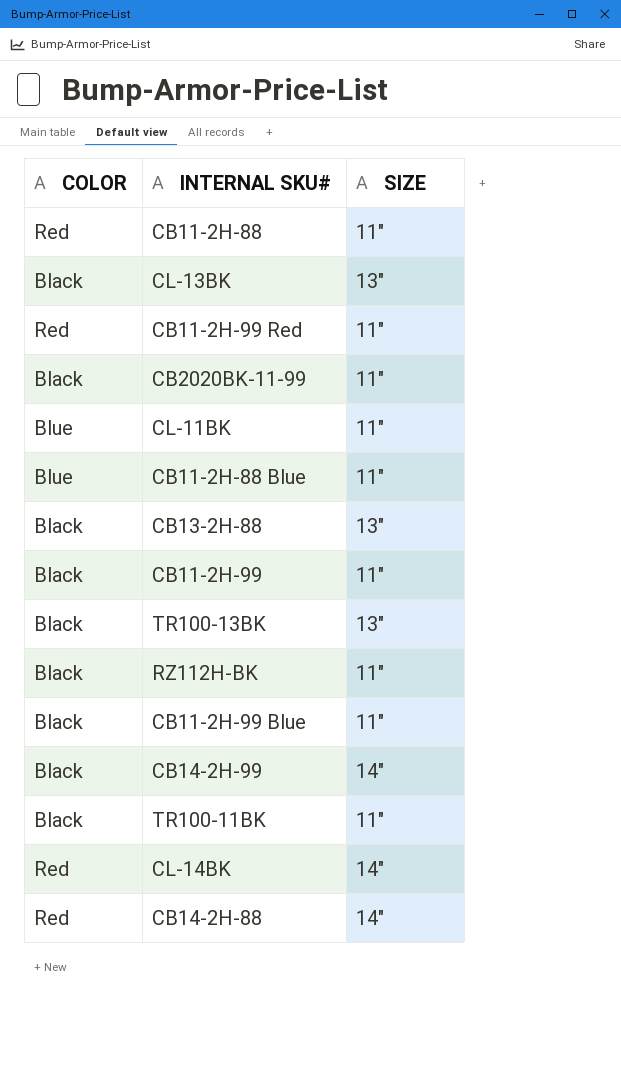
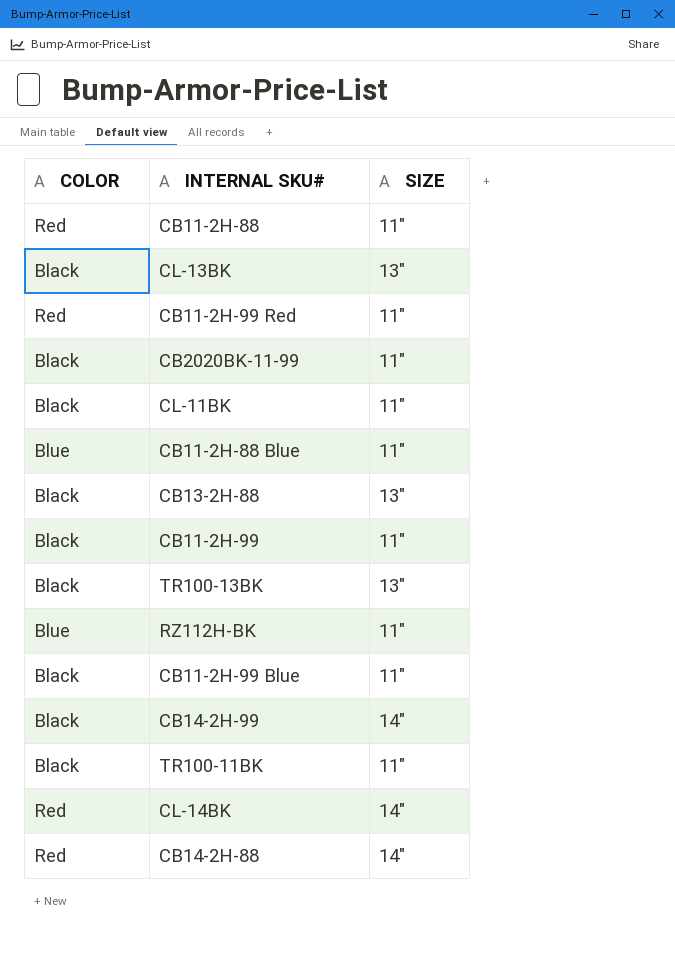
CL-11BK | COLOR: Blue -> Black
RZ112H-BK | COLOR: Black -> Blue

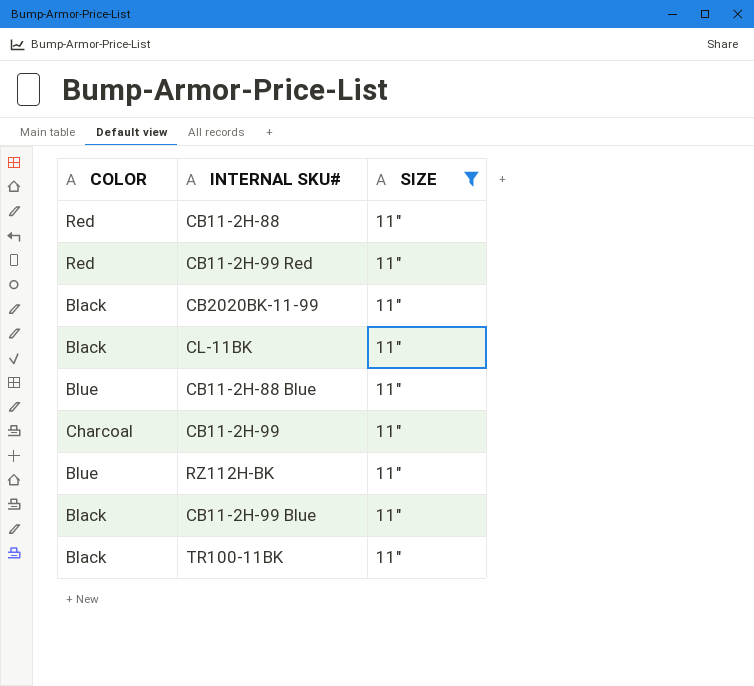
filter: none -> SIZE = 11"
CB11-2H-99 | COLOR: Black -> Charcoal

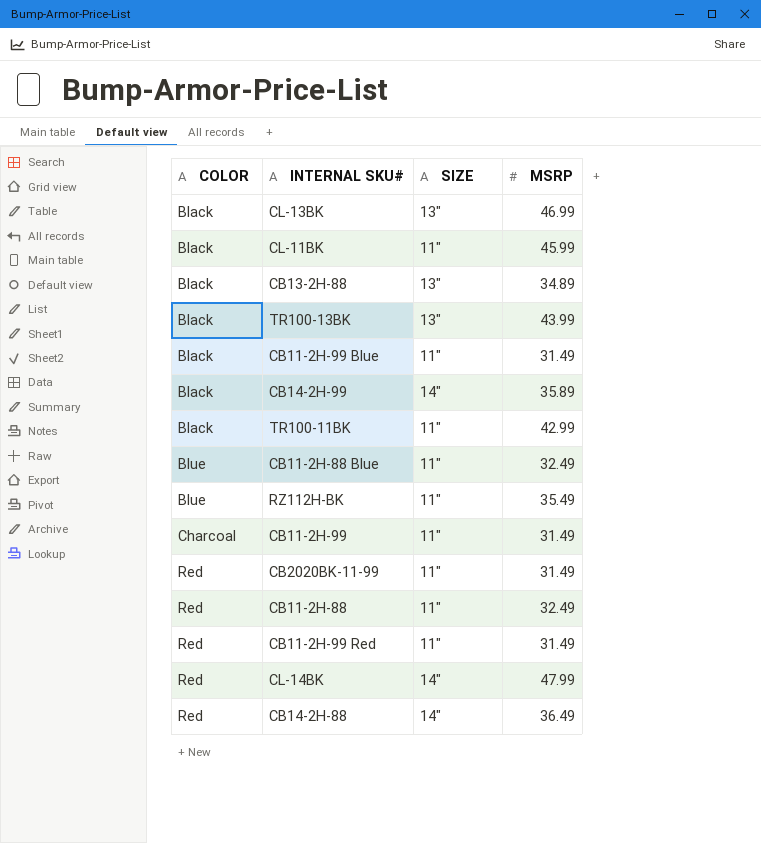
filter: SIZE = 11" -> none
row order: none -> COLOR ascending
column MSRP | position: none -> 4
CB2020BK-11-99 | COLOR: Black -> Red

